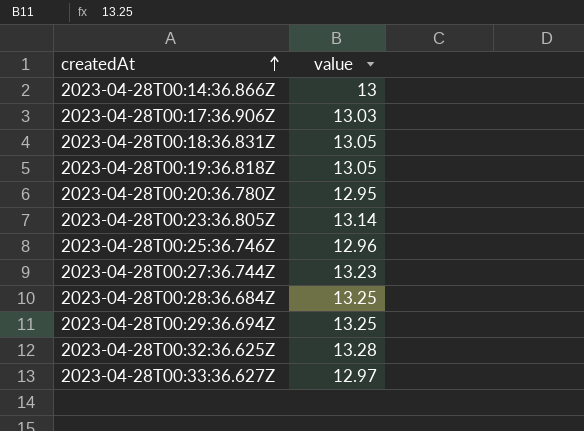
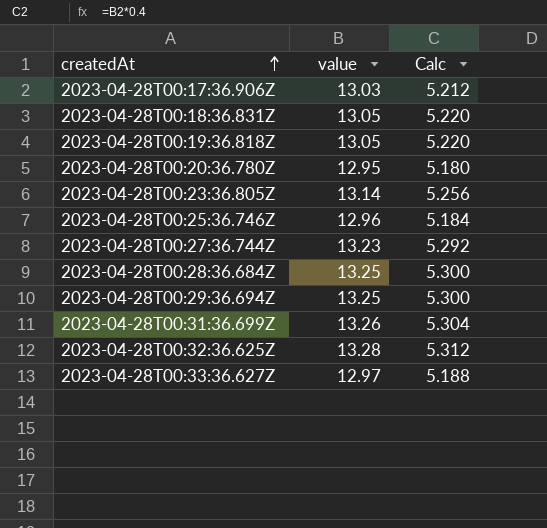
column Calc | formula: none -> [value] * 0.4
row 2023-04-28T00:14:36.866Z: 13 -> none
row 2023-04-28T00:31:36.699Z: none -> 13.26 | 5.304

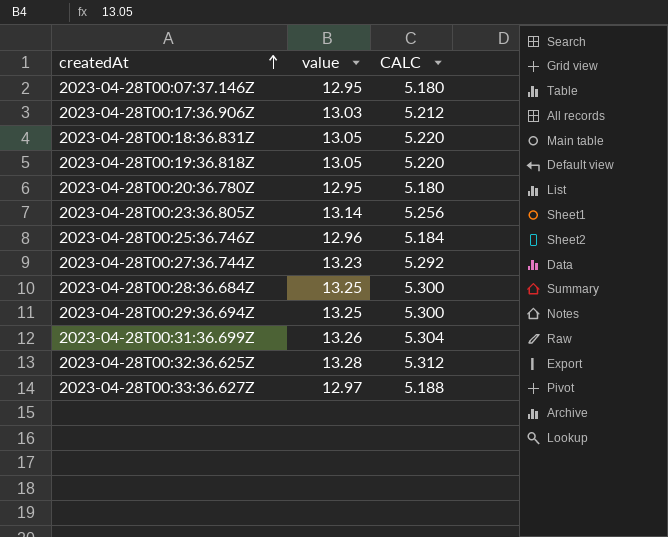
column name: Calc -> CALC
row 2023-04-28T00:07:37.146Z: none -> 12.95 | 5.180

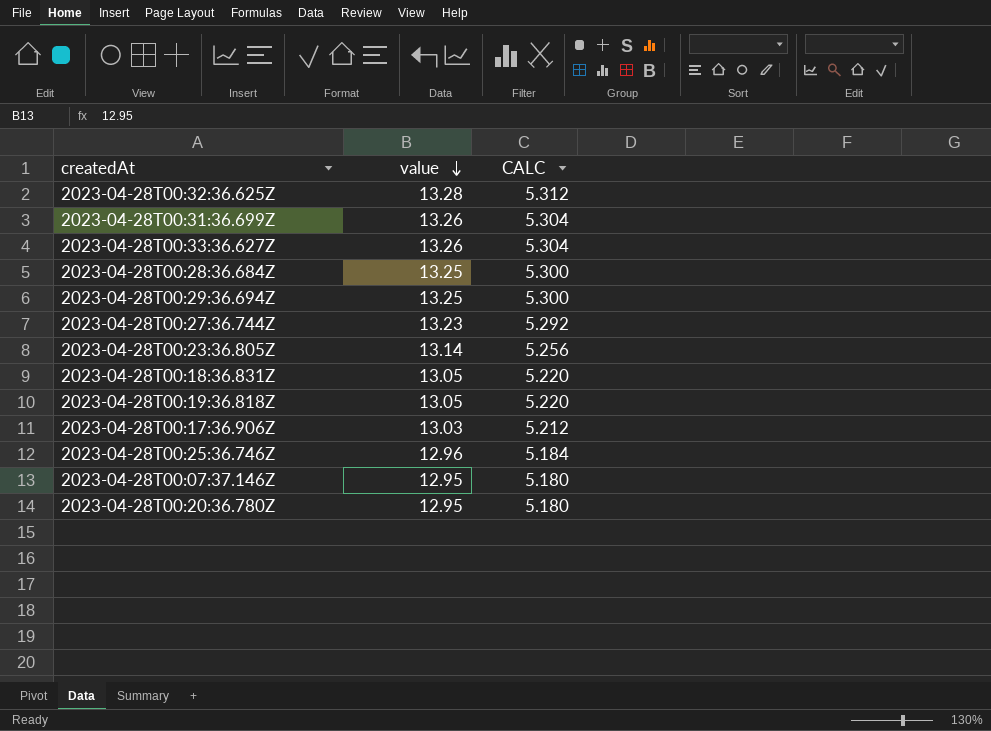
row order: createdAt ascending -> value descending
2023-04-28T00:33:36.627Z | value: 12.97 -> 13.26
2023-04-28T00:33:36.627Z | CALC: 5.188 -> 5.304

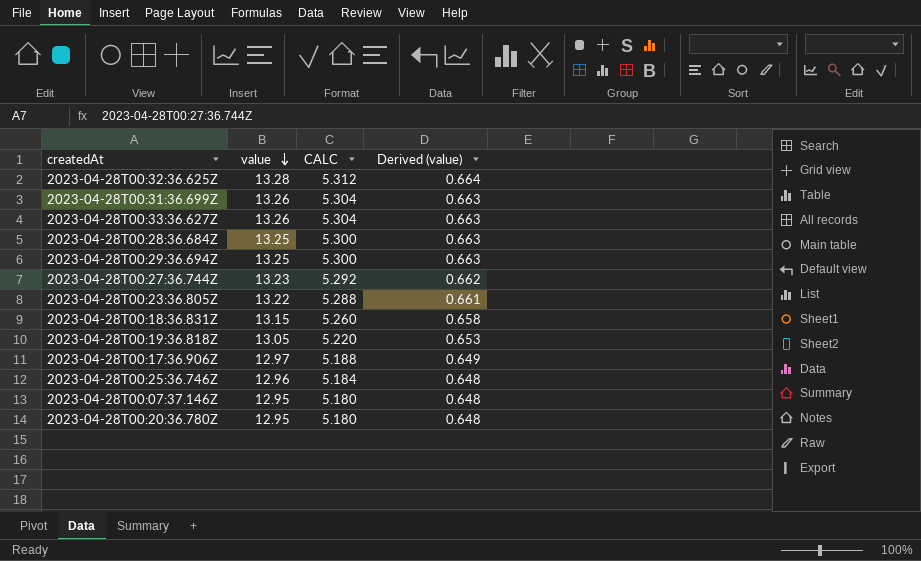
column Derived (value) | formula: none -> [value] * 0.05
2023-04-28T00:23:36.805Z | value: 13.14 -> 13.22
2023-04-28T00:23:36.805Z | CALC: 5.256 -> 5.288
2023-04-28T00:18:36.831Z | value: 13.05 -> 13.15
2023-04-28T00:18:36.831Z | CALC: 5.220 -> 5.260
2023-04-28T00:17:36.906Z | value: 13.03 -> 12.97
2023-04-28T00:17:36.906Z | CALC: 5.212 -> 5.188

